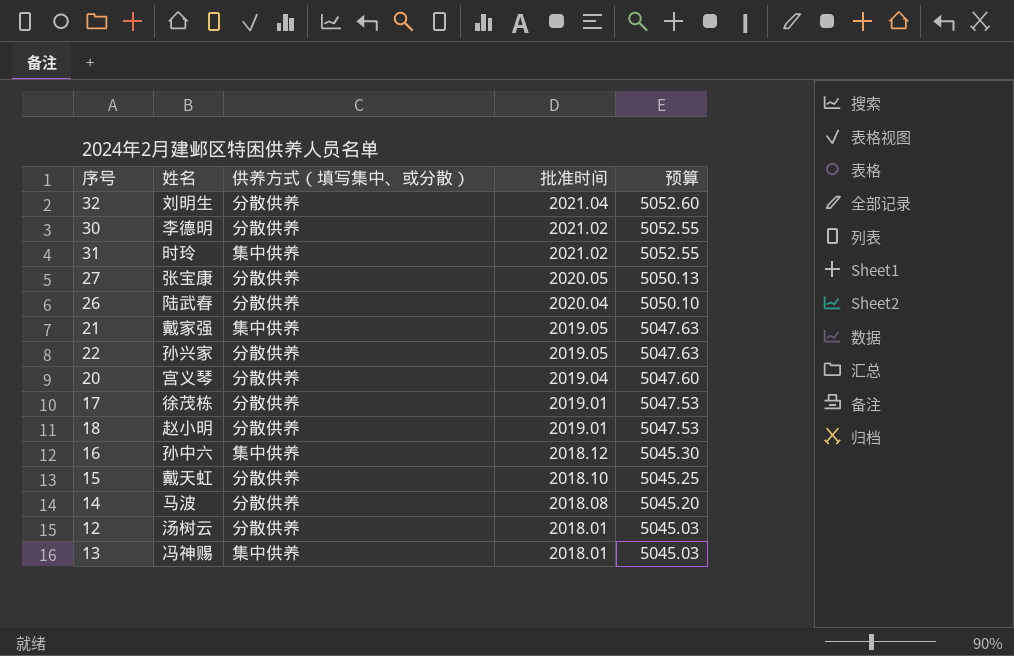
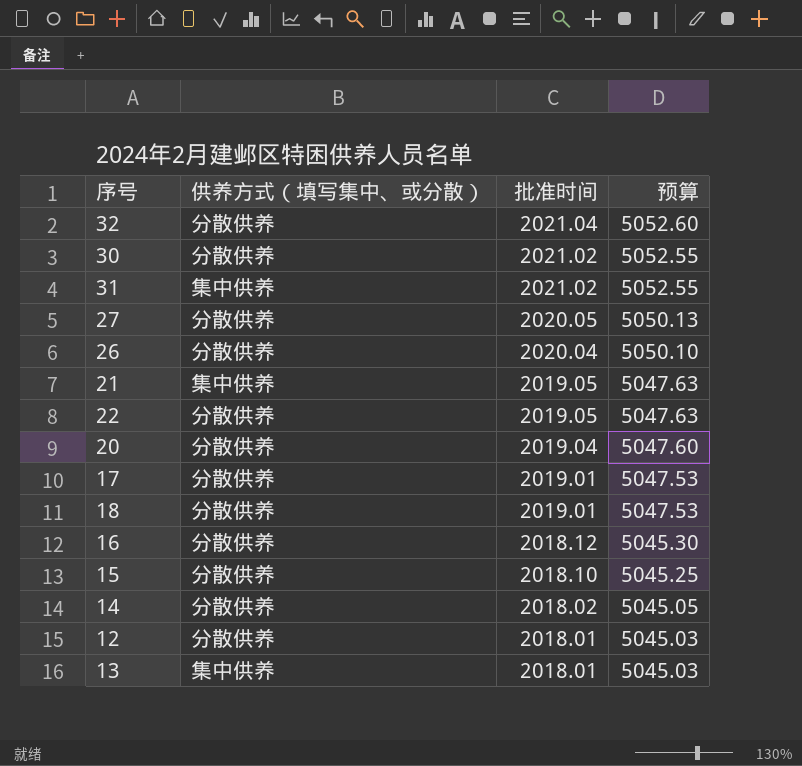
column 姓名 | position: 2 -> none
16 | 供养方式（填写集中、或分散）: 集中供养 -> 分散供养
14 | 批准时间: 2018.08 -> 2018.02
14 | 预算: 5045.20 -> 5045.05

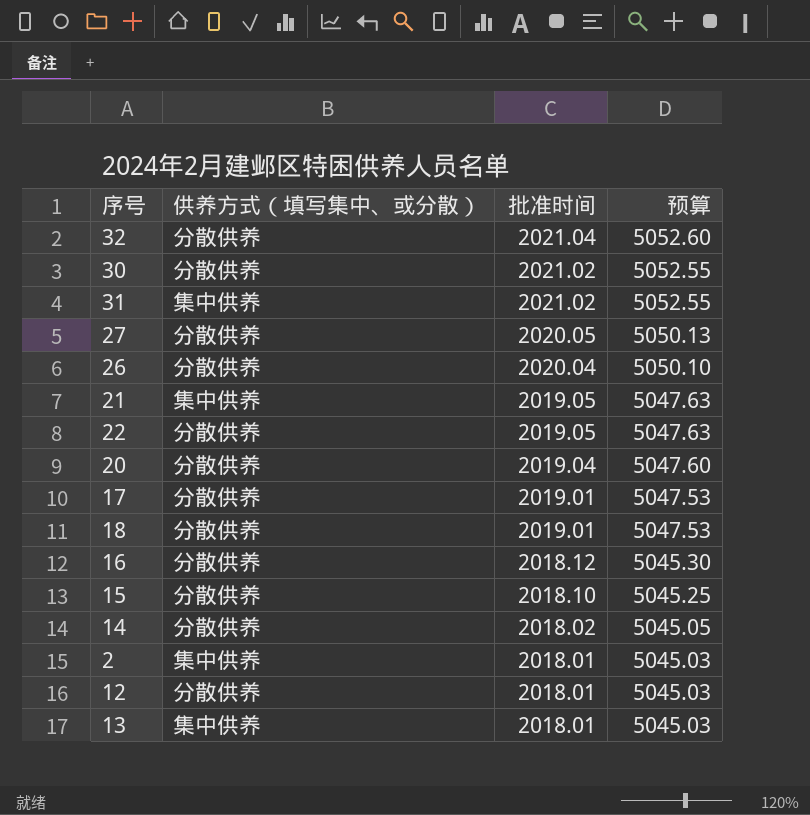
row 2: none -> 集中供养 | 2018.01 | 5045.03

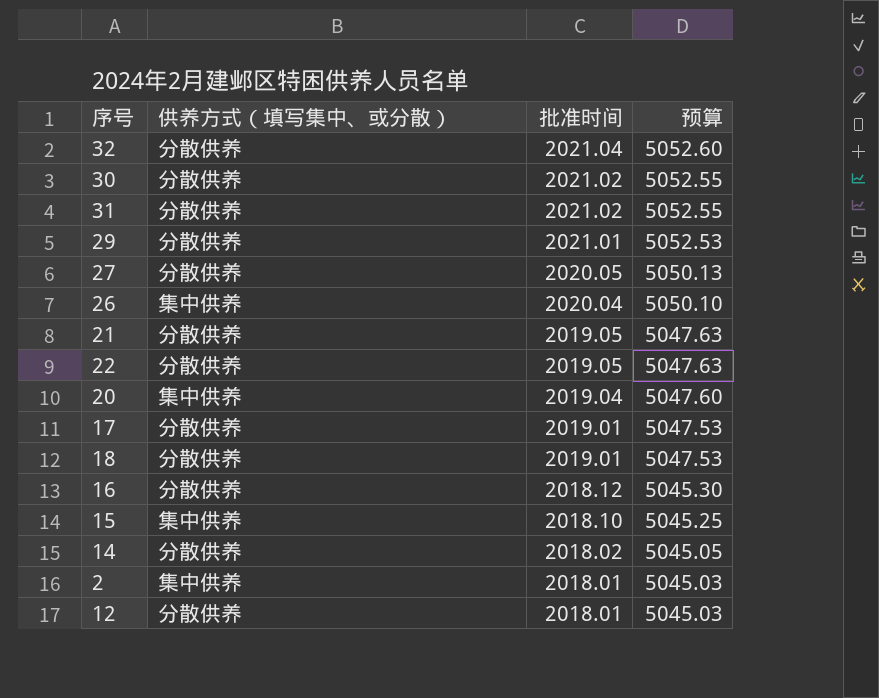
row 13: 集中供养 | 2018.01 | 5045.03 -> none
31 | 供养方式（填写集中、或分散）: 集中供养 -> 分散供养
row 29: none -> 分散供养 | 2021.01 | 5052.53
26 | 供养方式（填写集中、或分散）: 分散供养 -> 集中供养
21 | 供养方式（填写集中、或分散）: 集中供养 -> 分散供养
20 | 供养方式（填写集中、或分散）: 分散供养 -> 集中供养
15 | 供养方式（填写集中、或分散）: 分散供养 -> 集中供养

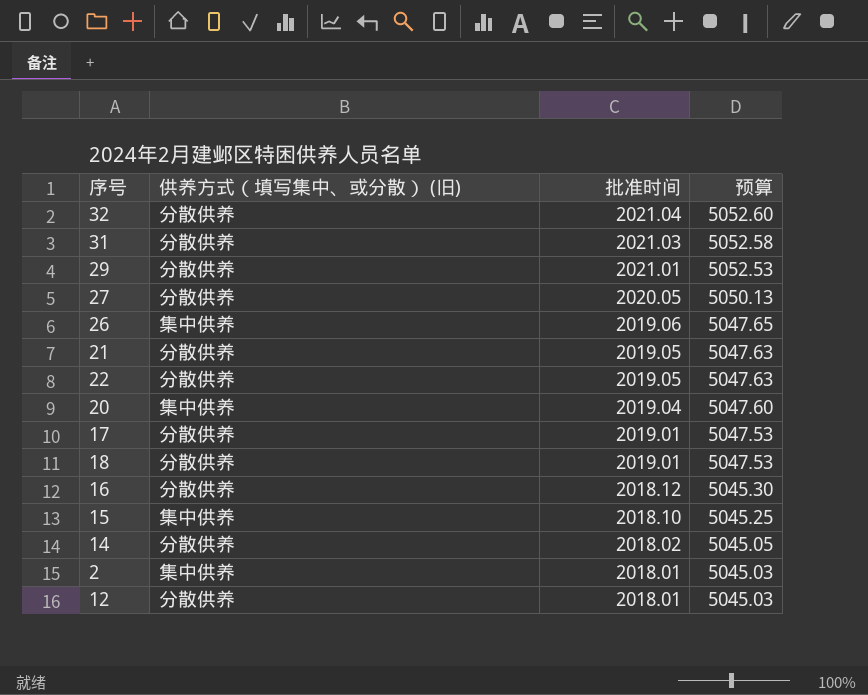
column name: 供养方式（填写集中、或分散） -> 供养方式（填写集中、或分散） (旧)
row 30: 分散供养 | 2021.02 | 5052.55 -> none
31 | 批准时间: 2021.02 -> 2021.03
31 | 预算: 5052.55 -> 5052.58
26 | 批准时间: 2020.04 -> 2019.06
26 | 预算: 5050.10 -> 5047.65

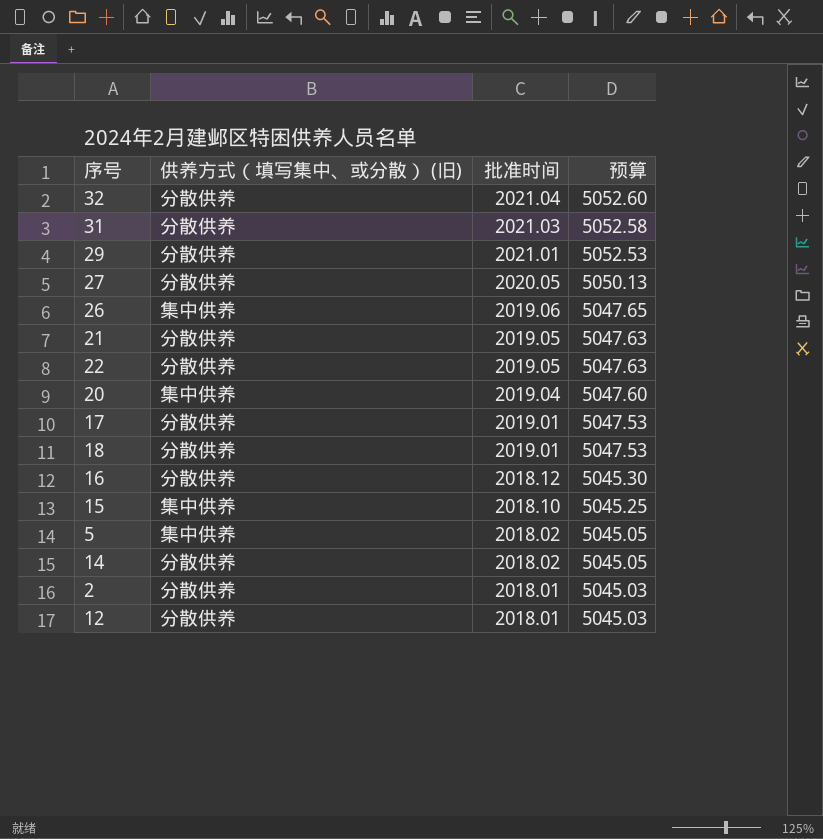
row 5: none -> 集中供养 | 2018.02 | 5045.05
2 | 供养方式（填写集中、或分散） (旧): 集中供养 -> 分散供养

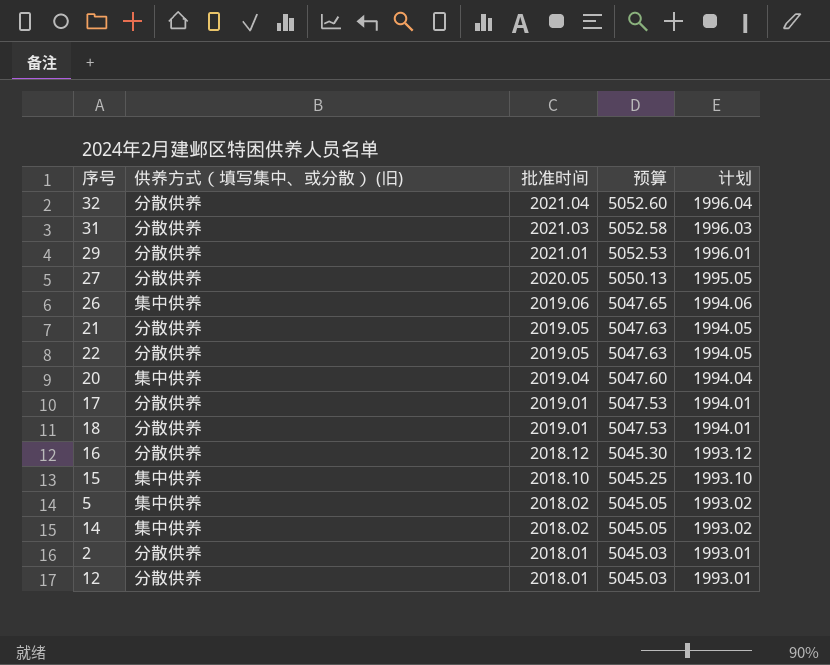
column 计划 | formula: none -> [批准时间] - 25
14 | 供养方式（填写集中、或分散） (旧): 分散供养 -> 集中供养

